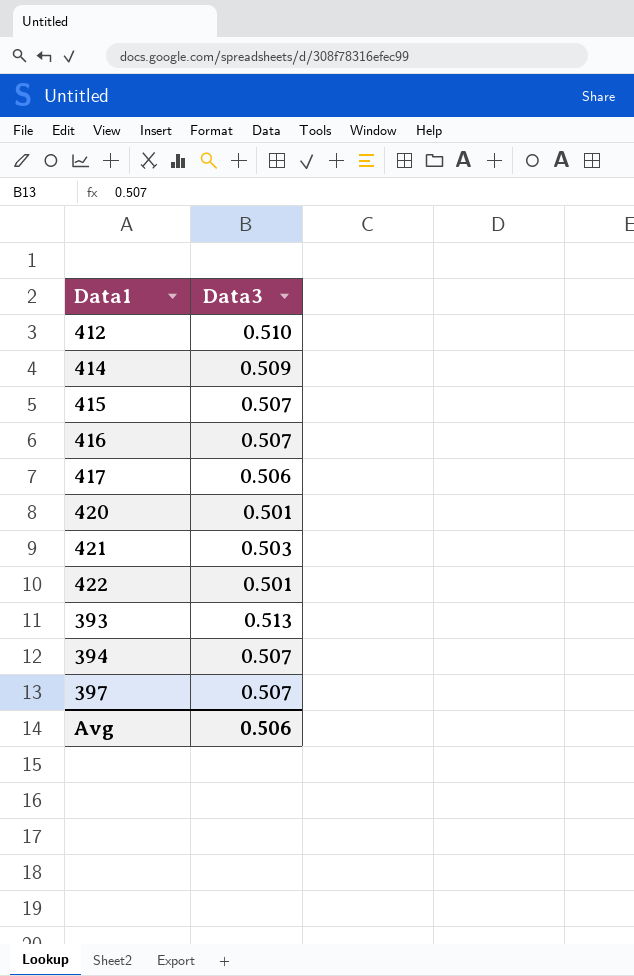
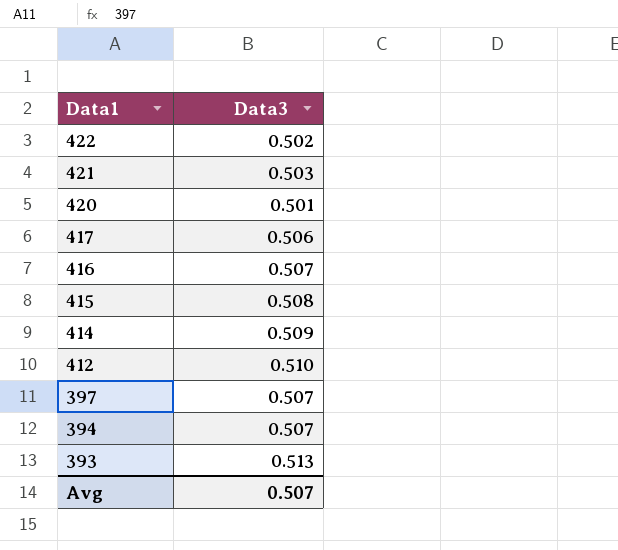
row order: none -> Data1 descending
422 | Data3: 0.501 -> 0.502
415 | Data3: 0.507 -> 0.508
Avg | Data3: 0.506 -> 0.507

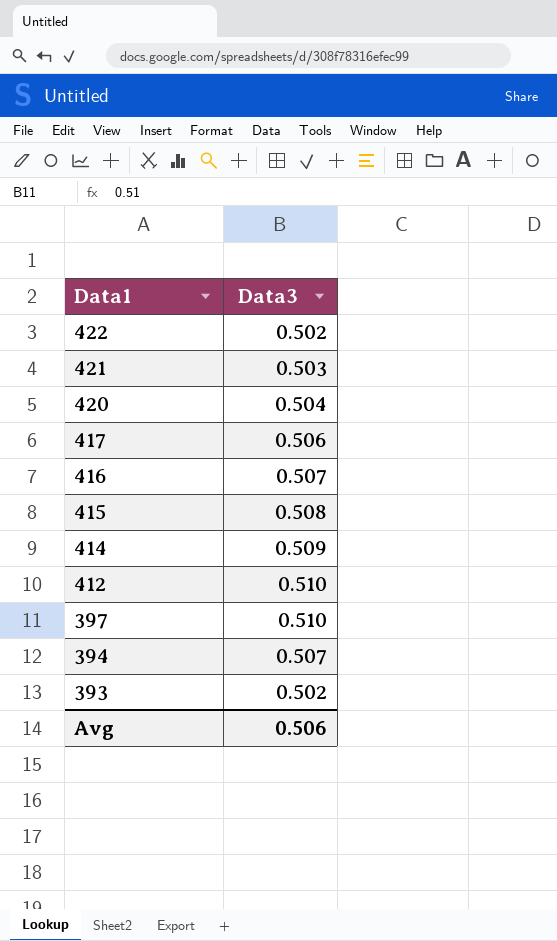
420 | Data3: 0.501 -> 0.504
397 | Data3: 0.507 -> 0.510
393 | Data3: 0.513 -> 0.502
Avg | Data3: 0.507 -> 0.506

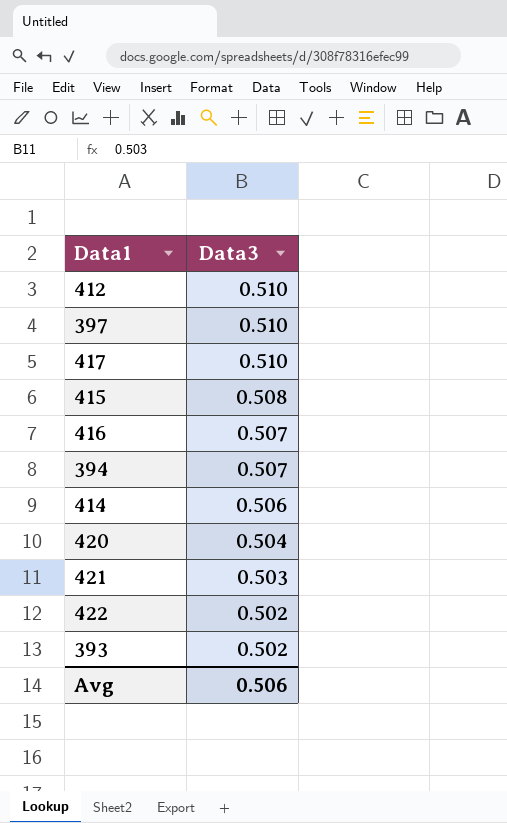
row order: Data1 descending -> Data3 descending
417 | Data3: 0.506 -> 0.510
414 | Data3: 0.509 -> 0.506

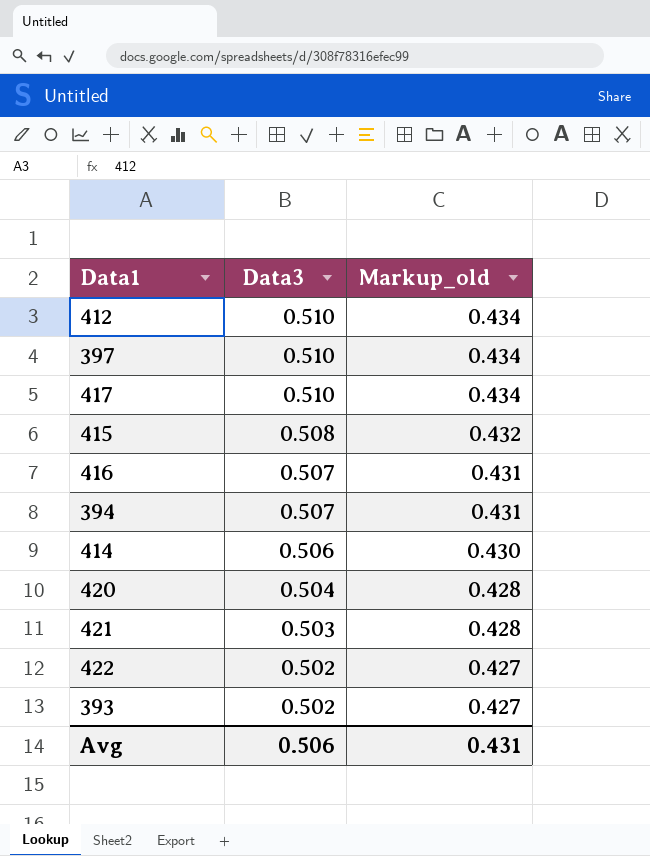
column Markup_old | formula: none -> [Data3] * 0.85

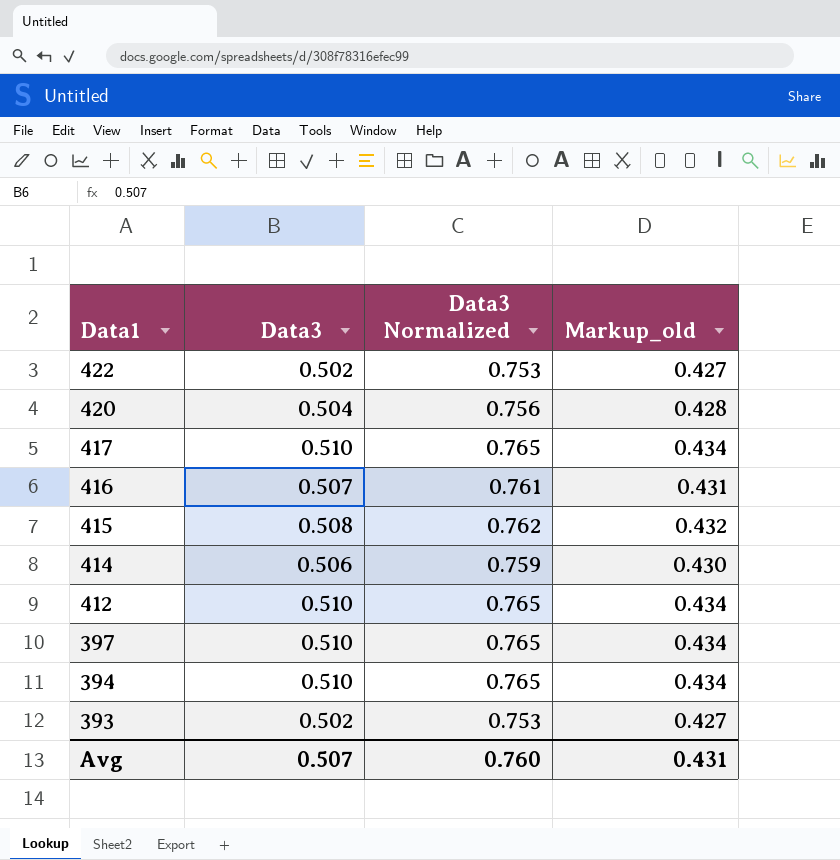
row order: Data3 descending -> Data1 descending
column Data3 Normalized | formula: none -> [Data3] * 1.5
row 421: 0.503 | 0.428 -> none
394 | Data3: 0.507 -> 0.510
394 | Markup_old: 0.431 -> 0.434
Avg | Data3: 0.506 -> 0.507

